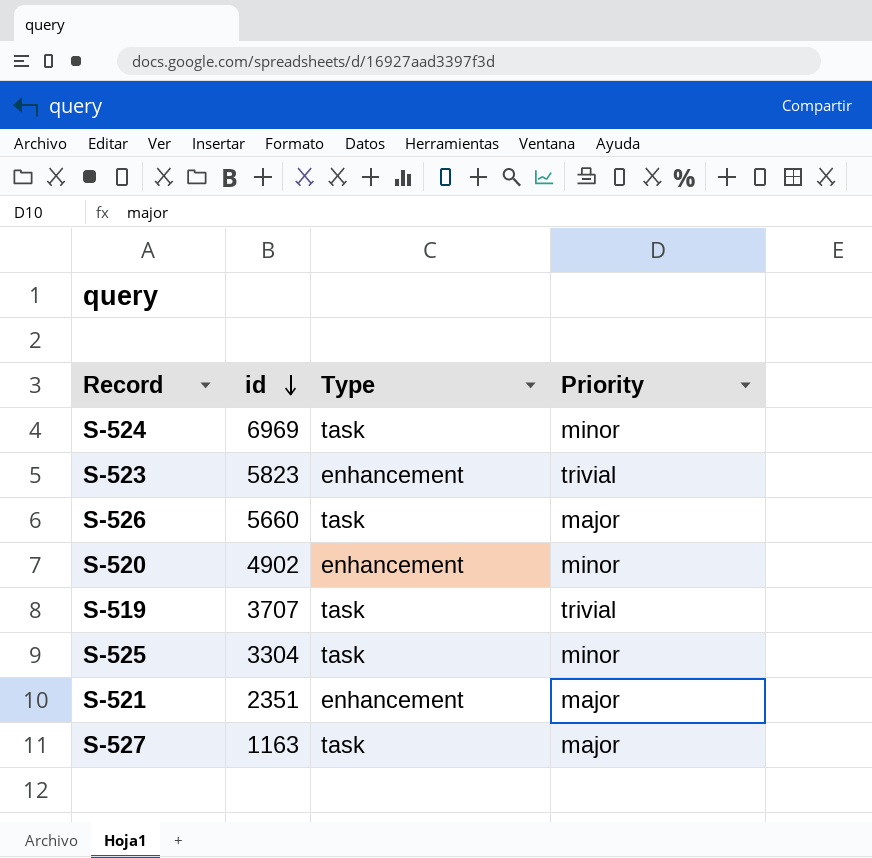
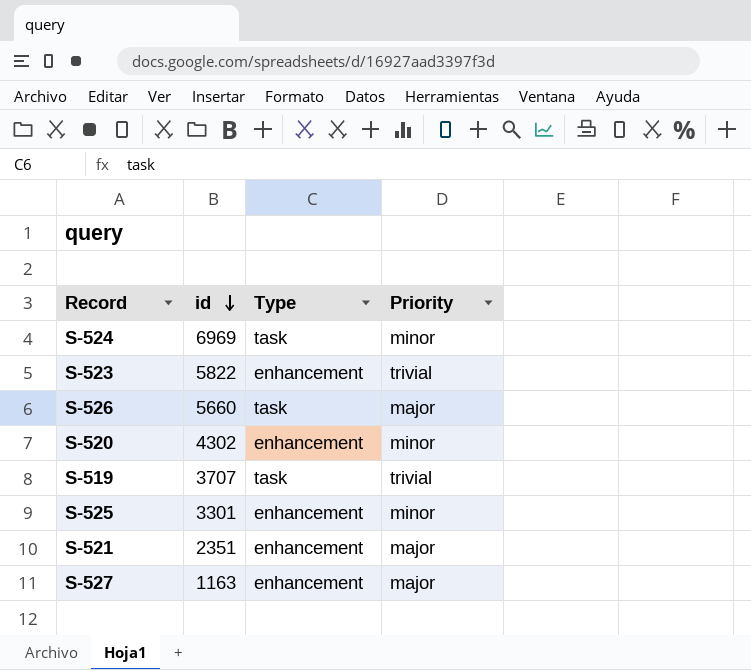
S-523 | id: 5823 -> 5822
S-520 | id: 4902 -> 4302
S-525 | id: 3304 -> 3301
S-525 | Type: task -> enhancement
S-527 | Type: task -> enhancement

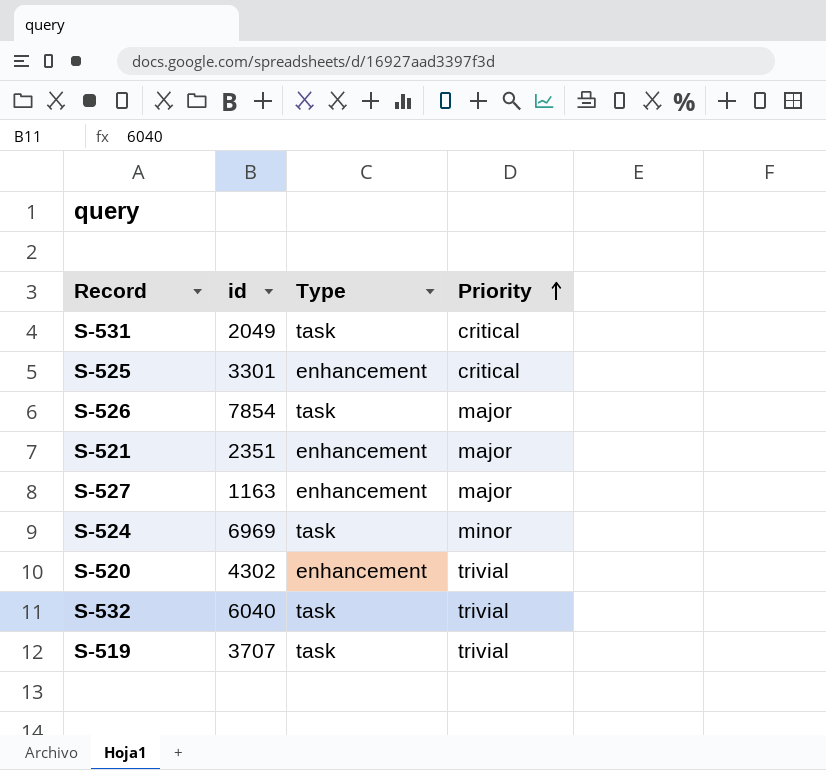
row order: id descending -> Priority ascending
row S-523: 5822 | enhancement | trivial -> none
row S-531: none -> 2049 | task | critical
S-525 | Priority: minor -> critical
S-526 | id: 5660 -> 7854
S-520 | Priority: minor -> trivial
row S-532: none -> 6040 | task | trivial

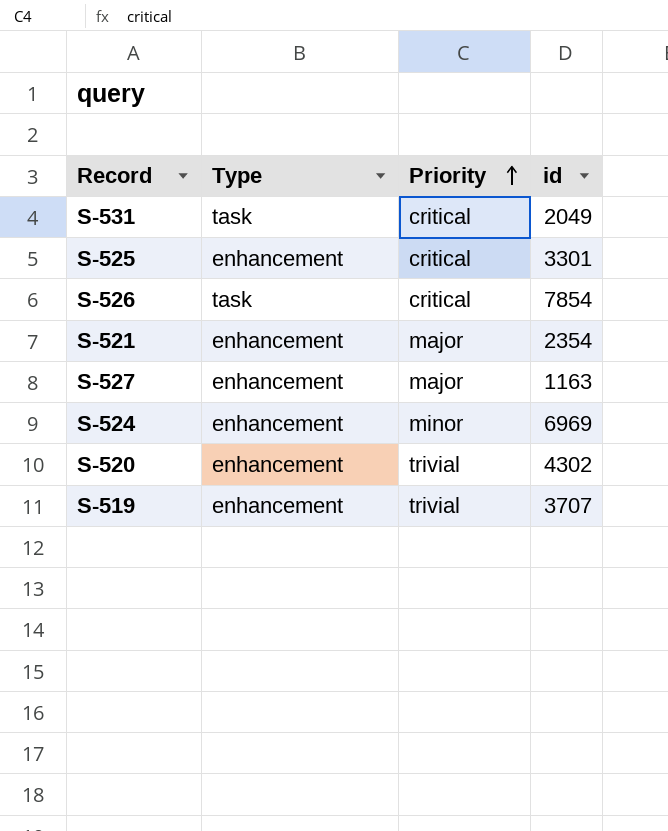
column id | position: 2 -> 4
row S-532: 6040 | task | trivial -> none
S-526 | Priority: major -> critical
S-521 | id: 2351 -> 2354
S-524 | Type: task -> enhancement
S-519 | Type: task -> enhancement

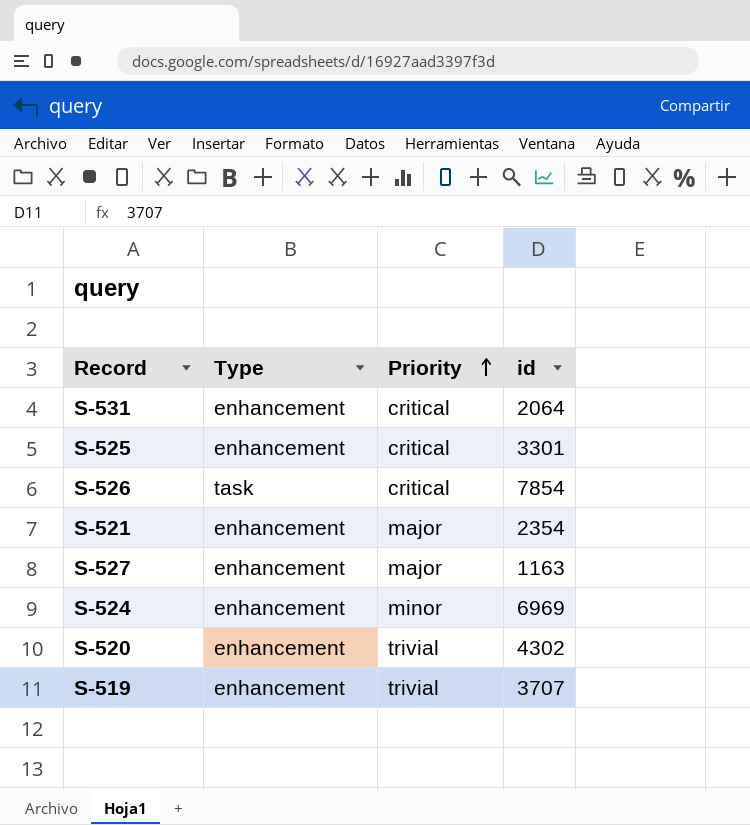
S-531 | Type: task -> enhancement
S-531 | id: 2049 -> 2064

